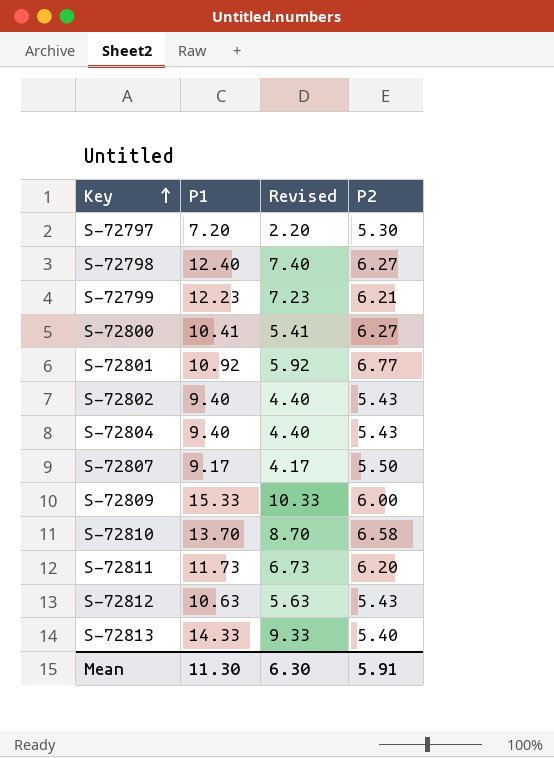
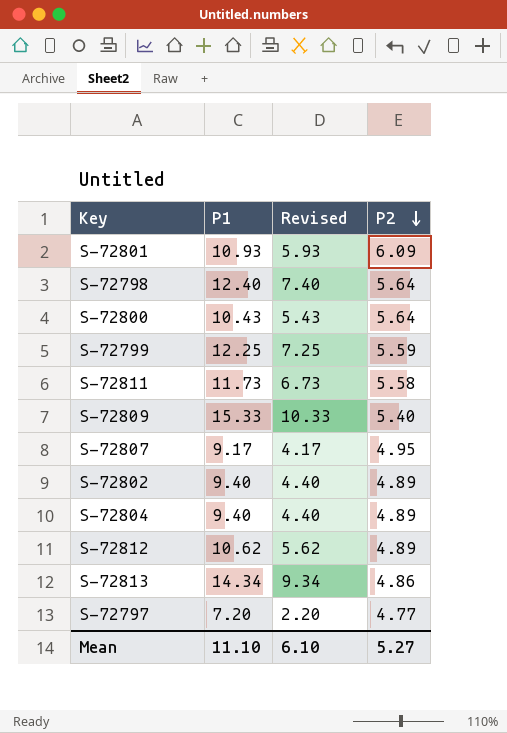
row order: Key ascending -> P2 descending
row S-72810: 13.70 | 8.70 | 6.58 -> none
S-72801 | P1: 10.92 -> 10.93
S-72801 | Revised: 5.92 -> 5.93
S-72801 | P2: 6.77 -> 6.09
S-72798 | P2: 6.27 -> 5.64
S-72800 | P1: 10.41 -> 10.43
S-72800 | Revised: 5.41 -> 5.43
S-72800 | P2: 6.27 -> 5.64
S-72799 | P1: 12.23 -> 12.25
S-72799 | Revised: 7.23 -> 7.25
S-72799 | P2: 6.21 -> 5.59
S-72811 | P2: 6.20 -> 5.58
S-72809 | P2: 6.00 -> 5.40
S-72807 | P2: 5.50 -> 4.95
S-72802 | P2: 5.43 -> 4.89
S-72804 | P2: 5.43 -> 4.89
S-72812 | P1: 10.63 -> 10.62
S-72812 | Revised: 5.63 -> 5.62
S-72812 | P2: 5.43 -> 4.89
S-72813 | P1: 14.33 -> 14.34
S-72813 | Revised: 9.33 -> 9.34
S-72813 | P2: 5.40 -> 4.86
S-72797 | P2: 5.30 -> 4.77
Mean | P1: 11.30 -> 11.10
Mean | Revised: 6.30 -> 6.10
Mean | P2: 5.91 -> 5.27

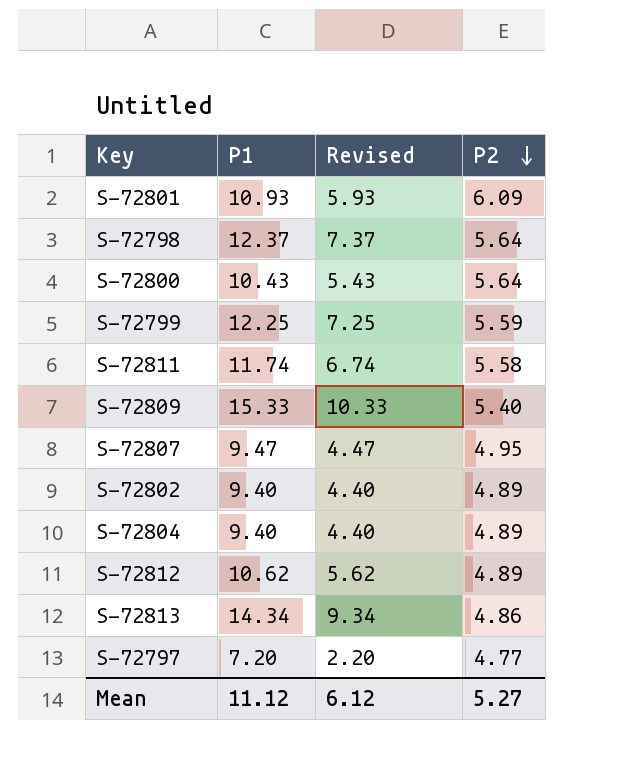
S-72798 | P1: 12.40 -> 12.37
S-72798 | Revised: 7.40 -> 7.37
S-72811 | P1: 11.73 -> 11.74
S-72811 | Revised: 6.73 -> 6.74
S-72807 | P1: 9.17 -> 9.47
S-72807 | Revised: 4.17 -> 4.47
Mean | P1: 11.10 -> 11.12
Mean | Revised: 6.10 -> 6.12

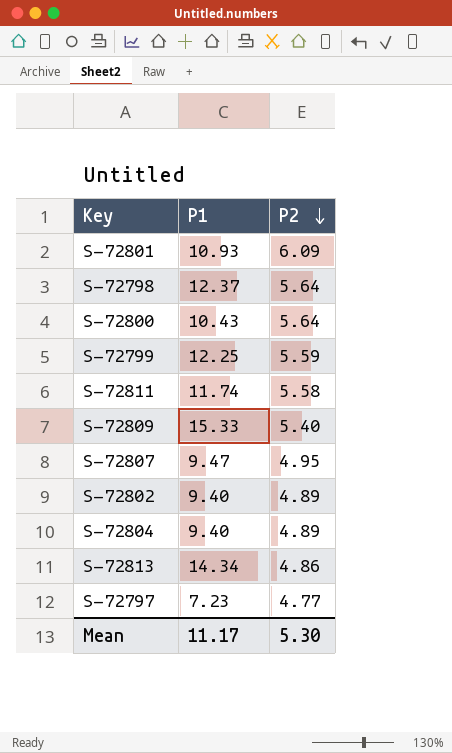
column Revised | formula: [P1] - 5 -> none
row S-72812: 10.62 | 5.62 | 4.89 -> none
S-72797 | P1: 7.20 -> 7.23
Mean | P1: 11.12 -> 11.17
Mean | P2: 5.27 -> 5.30

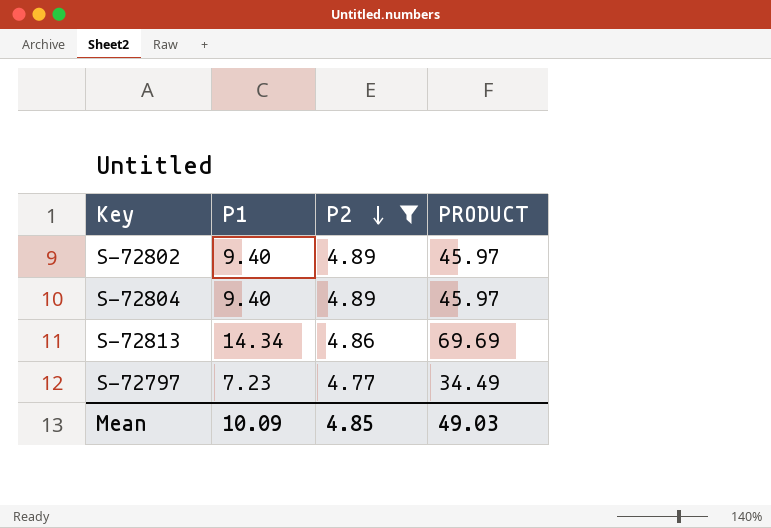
filter: none -> P2 <= 4.89
column PRODUCT | formula: none -> [P1] * [P2]
Mean | P1: 11.17 -> 10.09
Mean | P2: 5.30 -> 4.85

